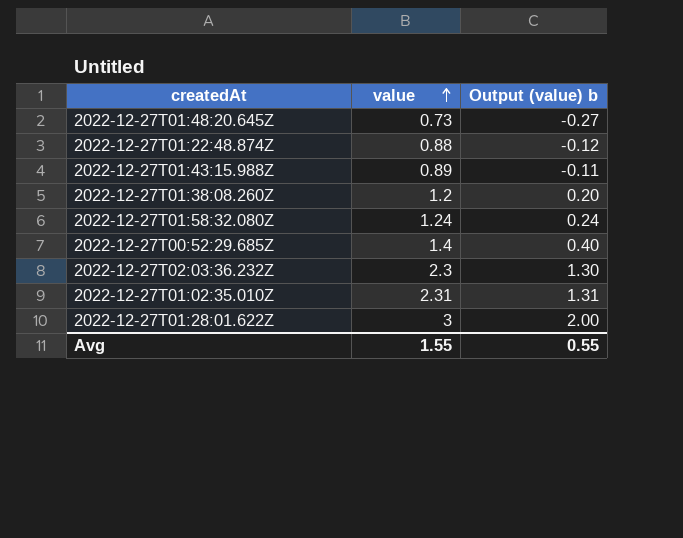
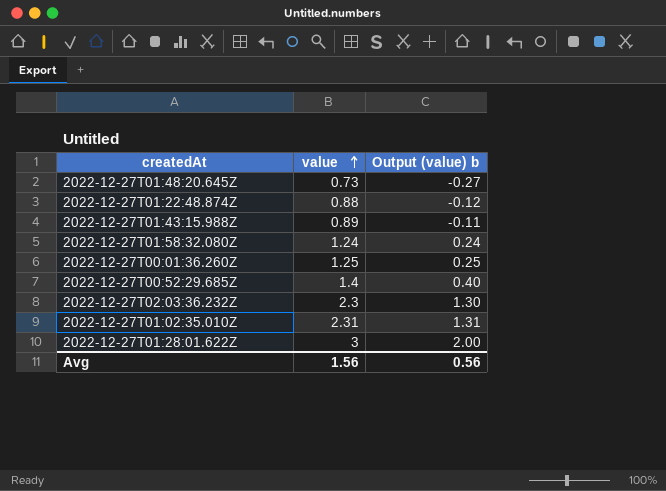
row 2022-12-27T01:38:08.260Z: 1.2 | 0.20 -> none
row 2022-12-27T00:01:36.260Z: none -> 1.25 | 0.25
Avg | value: 1.55 -> 1.56
Avg | Output (value) b: 0.55 -> 0.56

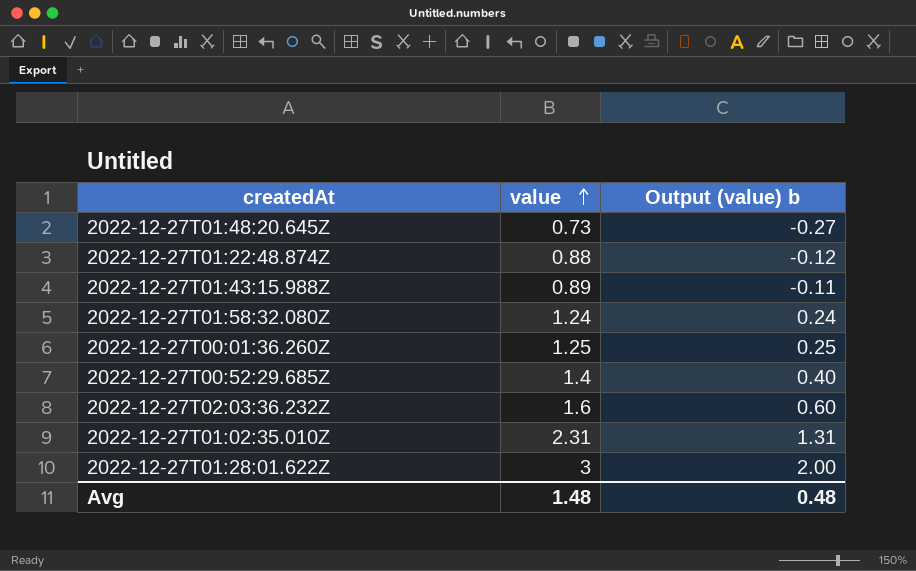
2022-12-27T02:03:36.232Z | value: 2.3 -> 1.6
2022-12-27T02:03:36.232Z | Output (value) b: 1.30 -> 0.60
Avg | value: 1.56 -> 1.48
Avg | Output (value) b: 0.56 -> 0.48

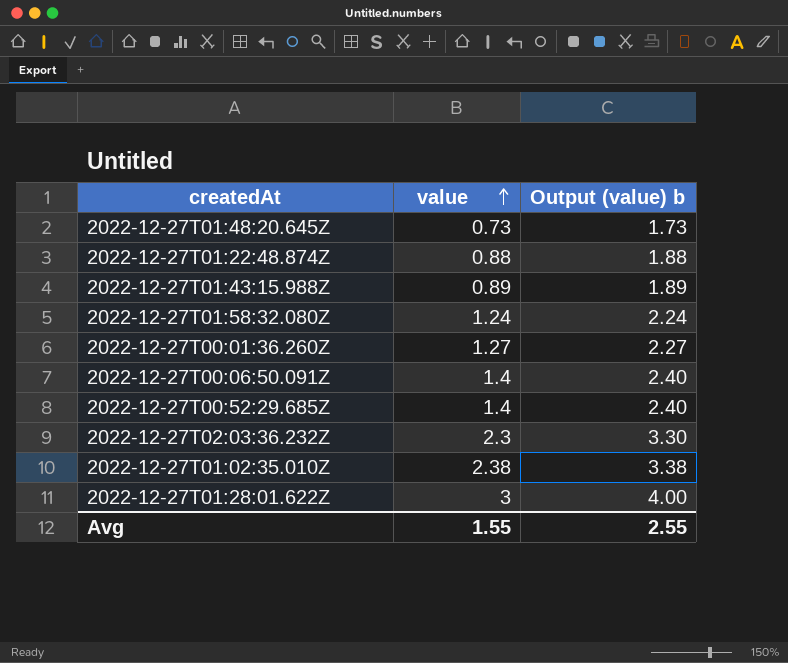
column Output (value) b | formula: [value] - 1 -> [value] + 1
2022-12-27T00:01:36.260Z | value: 1.25 -> 1.27
row 2022-12-27T00:06:50.091Z: none -> 1.4 | 2.40
2022-12-27T02:03:36.232Z | value: 1.6 -> 2.3
2022-12-27T01:02:35.010Z | value: 2.31 -> 2.38
Avg | value: 1.48 -> 1.55
Avg | Output (value) b: 0.48 -> 2.55

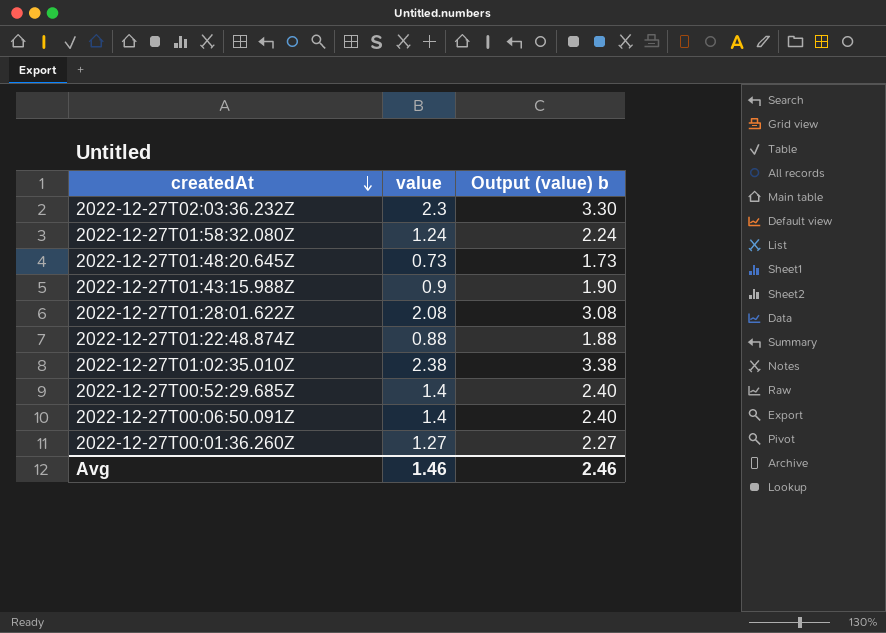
row order: value ascending -> createdAt descending
2022-12-27T01:43:15.988Z | value: 0.89 -> 0.9
2022-12-27T01:43:15.988Z | Output (value) b: 1.89 -> 1.90
2022-12-27T01:28:01.622Z | value: 3 -> 2.08
2022-12-27T01:28:01.622Z | Output (value) b: 4.00 -> 3.08
Avg | value: 1.55 -> 1.46
Avg | Output (value) b: 2.55 -> 2.46

